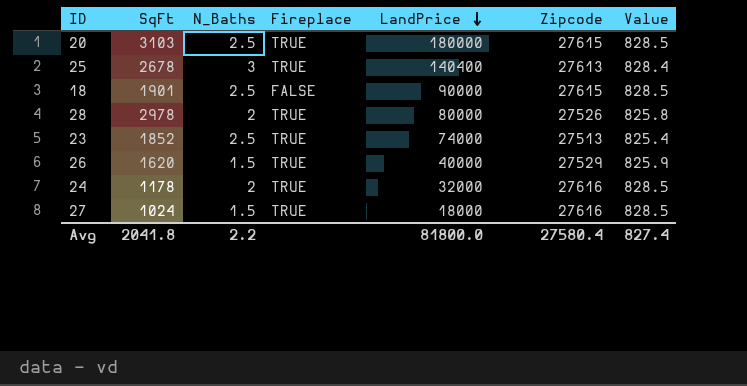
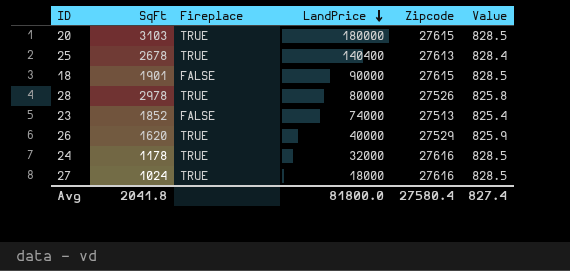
column N_Baths | position: 3 -> none
23 | Fireplace: TRUE -> FALSE

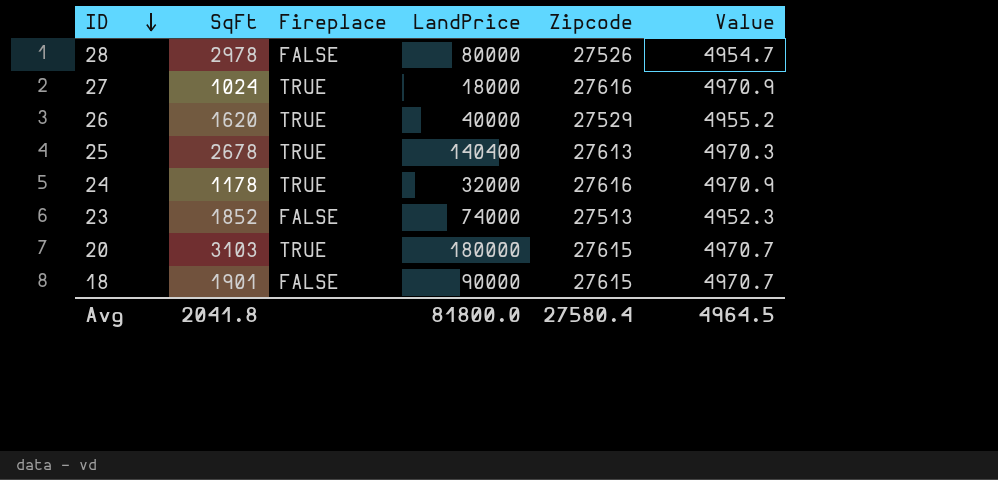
row order: LandPrice descending -> ID descending
column Value | formula: [Zipcode] * 0.03 -> [Zipcode] * 0.18
28 | Fireplace: TRUE -> FALSE
Avg | Value: 827.4 -> 4964.5

